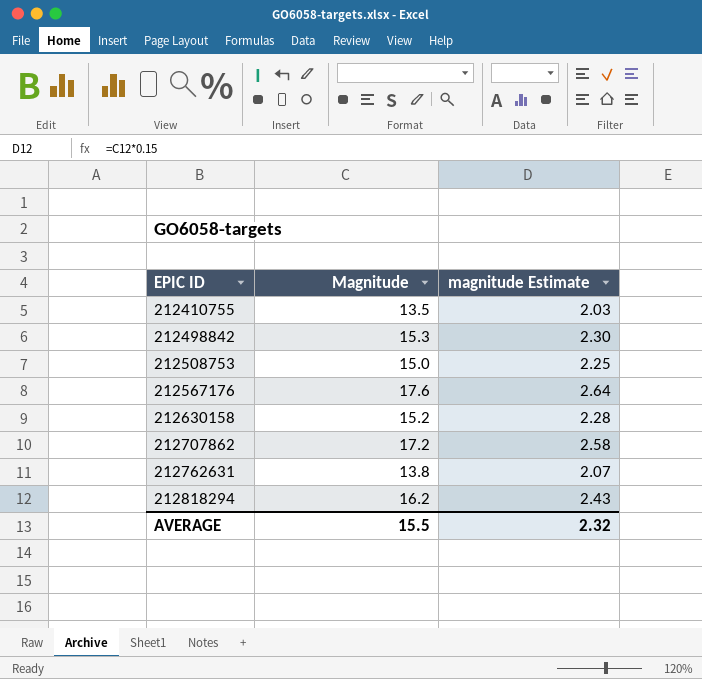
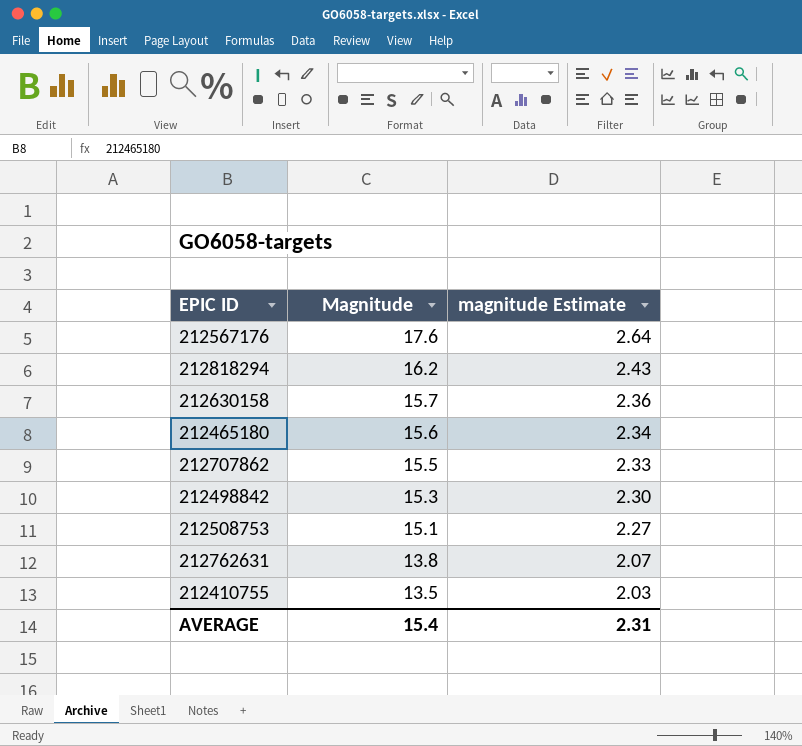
row order: EPIC ID ascending -> Magnitude descending
212630158 | Magnitude: 15.2 -> 15.7
212630158 | magnitude Estimate: 2.28 -> 2.36
row 212465180: none -> 15.6 | 2.34
212707862 | Magnitude: 17.2 -> 15.5
212707862 | magnitude Estimate: 2.58 -> 2.33
212508753 | Magnitude: 15.0 -> 15.1
212508753 | magnitude Estimate: 2.25 -> 2.27
AVERAGE | Magnitude: 15.5 -> 15.4
AVERAGE | magnitude Estimate: 2.32 -> 2.31

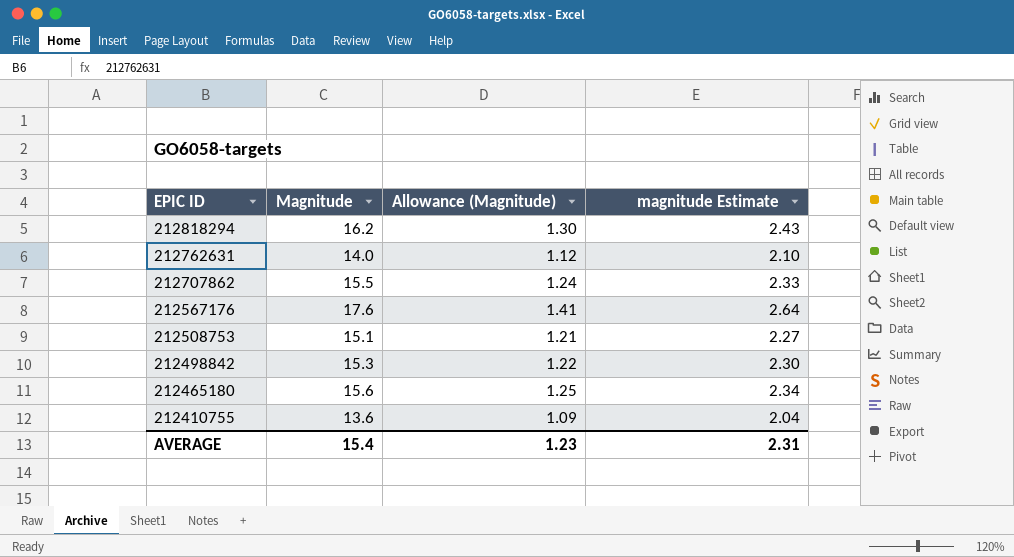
row order: Magnitude descending -> EPIC ID descending
column Allowance (Magnitude) | formula: none -> [Magnitude] * 0.08
row 212630158: 15.7 | 2.36 -> none
212762631 | Magnitude: 13.8 -> 14.0
212762631 | magnitude Estimate: 2.07 -> 2.10
212410755 | Magnitude: 13.5 -> 13.6
212410755 | magnitude Estimate: 2.03 -> 2.04

